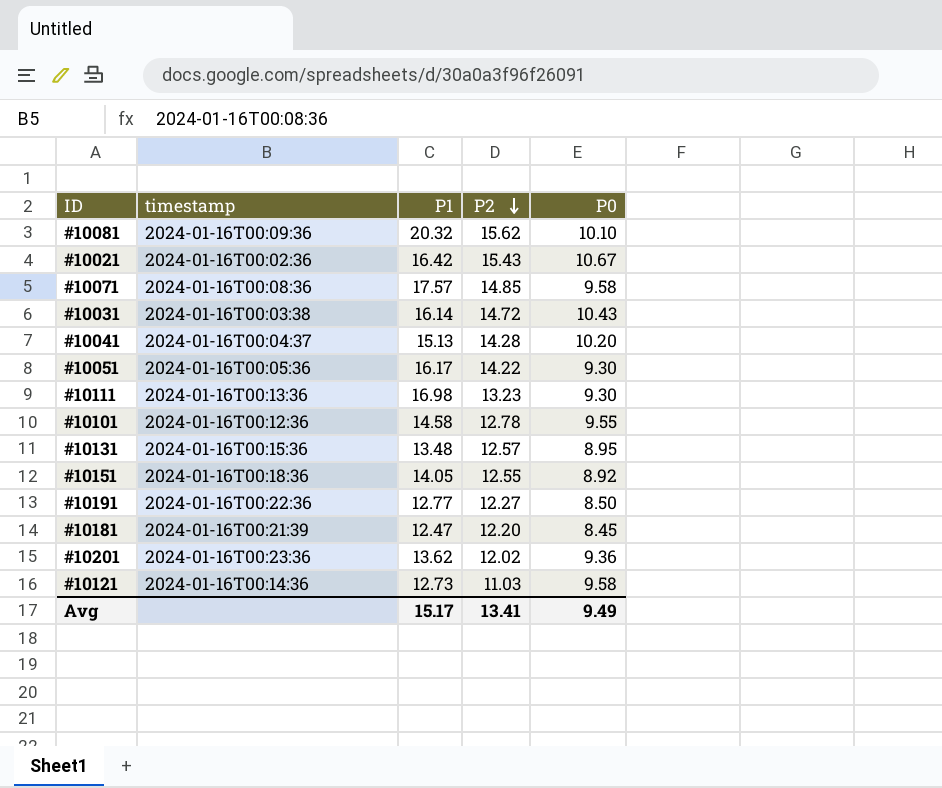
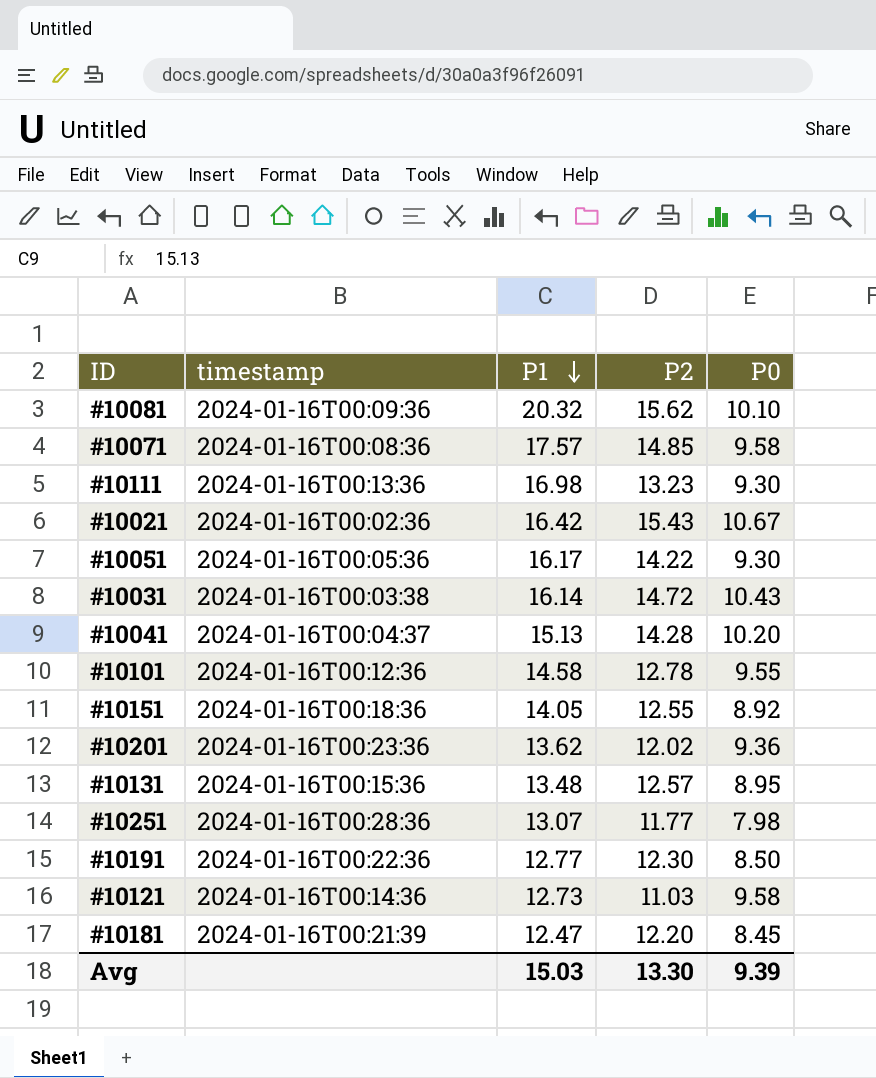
row order: P2 descending -> P1 descending
row #10251: none -> 2024-01-16T00:28:36 | 13.07 | 11.77 | 7.98
#10191 | P2: 12.27 -> 12.30
Avg | P1: 15.17 -> 15.03
Avg | P2: 13.41 -> 13.30
Avg | P0: 9.49 -> 9.39

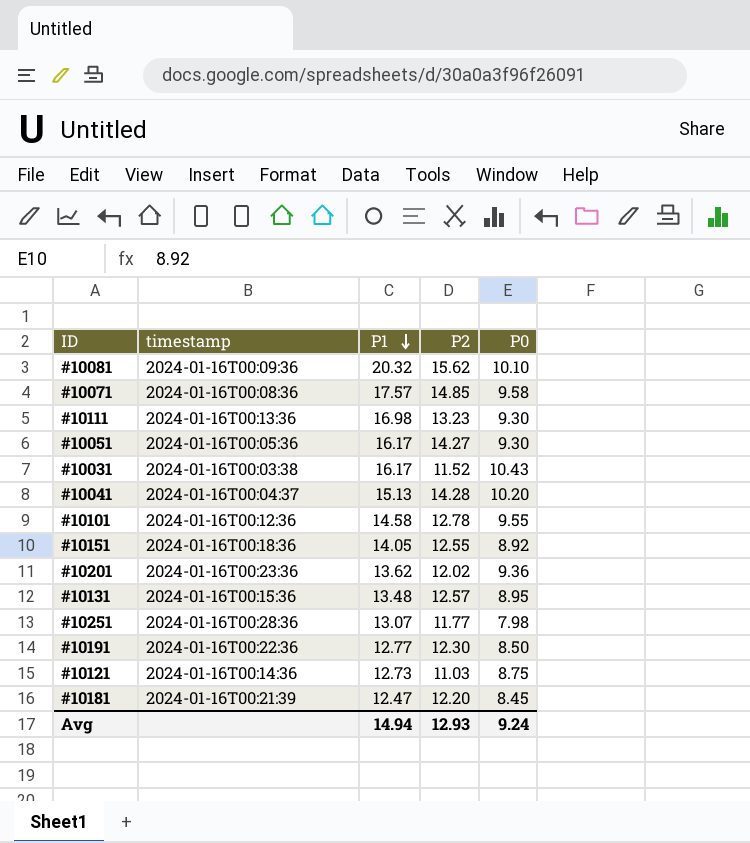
row #10021: 2024-01-16T00:02:36 | 16.42 | 15.43 | 10.67 -> none
#10051 | P2: 14.22 -> 14.27
#10031 | P1: 16.14 -> 16.17
#10031 | P2: 14.72 -> 11.52
#10121 | P0: 9.58 -> 8.75
Avg | P1: 15.03 -> 14.94
Avg | P2: 13.30 -> 12.93
Avg | P0: 9.39 -> 9.24

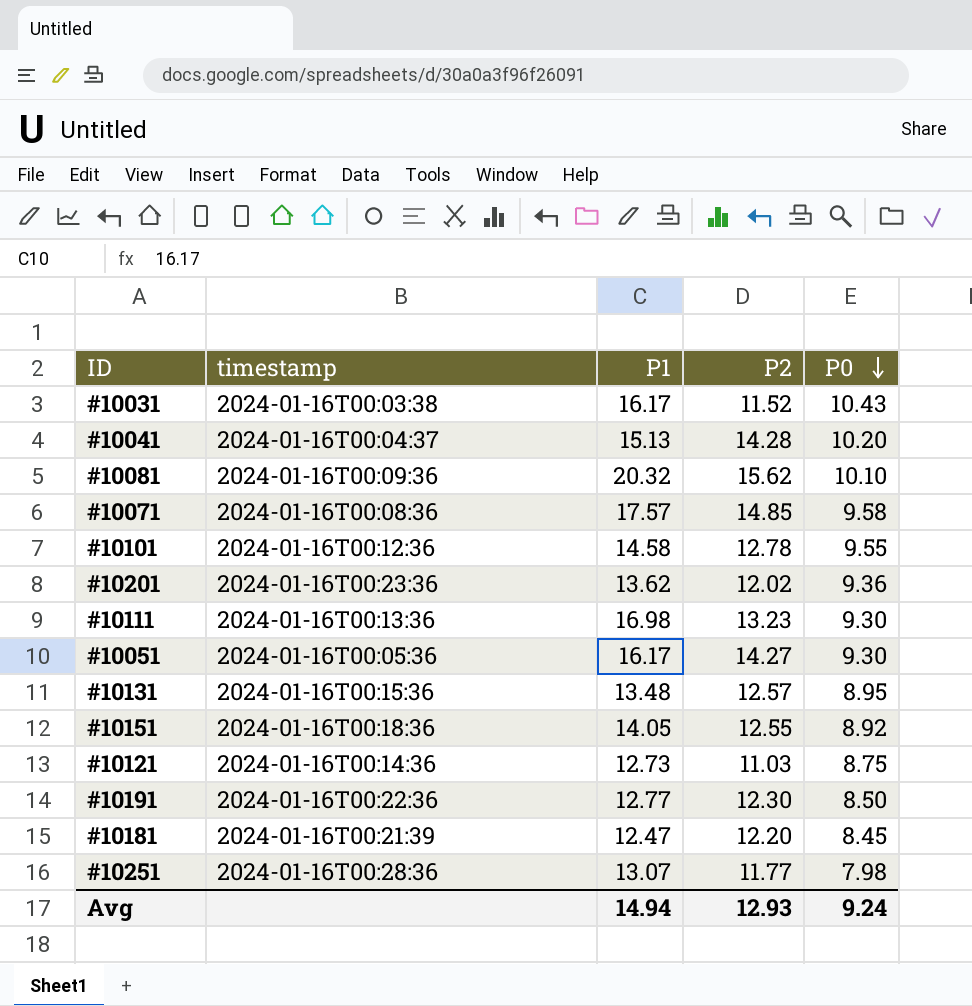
row order: P1 descending -> P0 descending

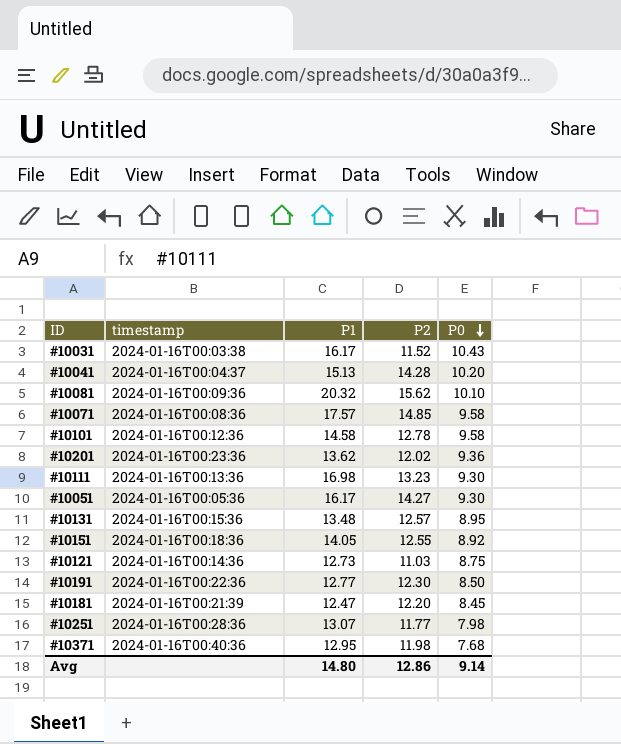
#10101 | P0: 9.55 -> 9.58
row #10371: none -> 2024-01-16T00:40:36 | 12.95 | 11.98 | 7.68
Avg | P1: 14.94 -> 14.80
Avg | P2: 12.93 -> 12.86
Avg | P0: 9.24 -> 9.14

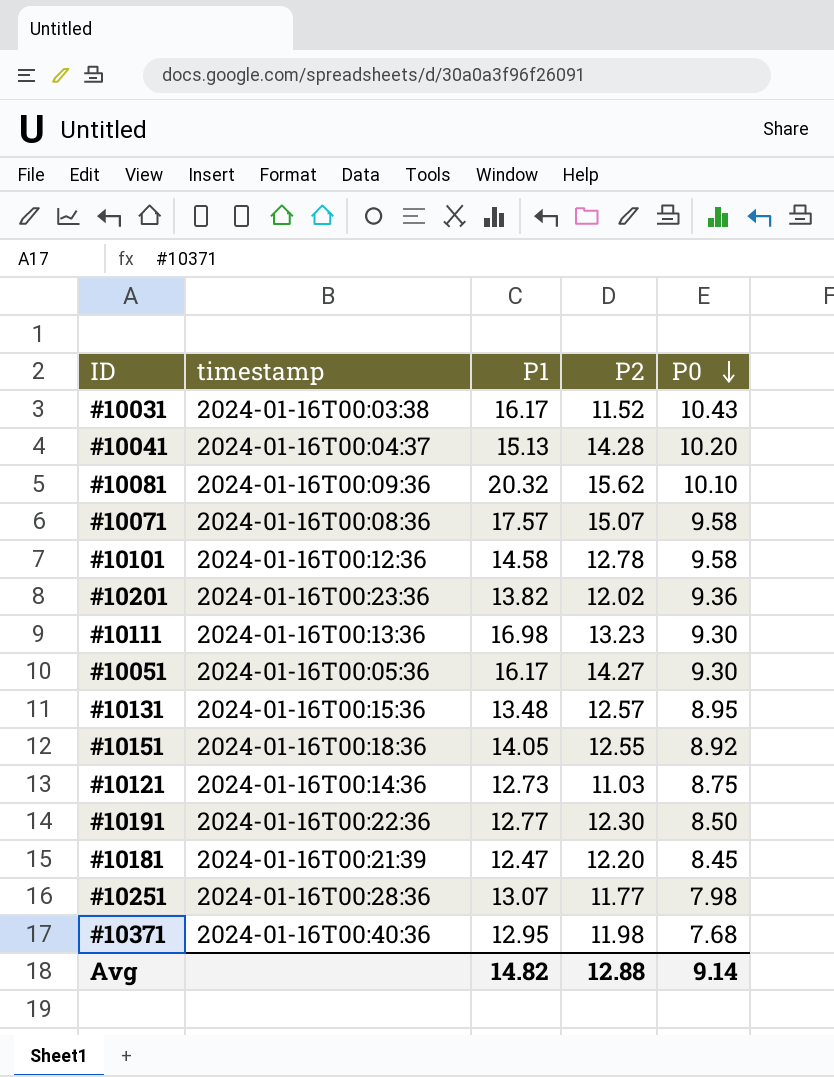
#10071 | P2: 14.85 -> 15.07
#10201 | P1: 13.62 -> 13.82
Avg | P1: 14.80 -> 14.82
Avg | P2: 12.86 -> 12.88

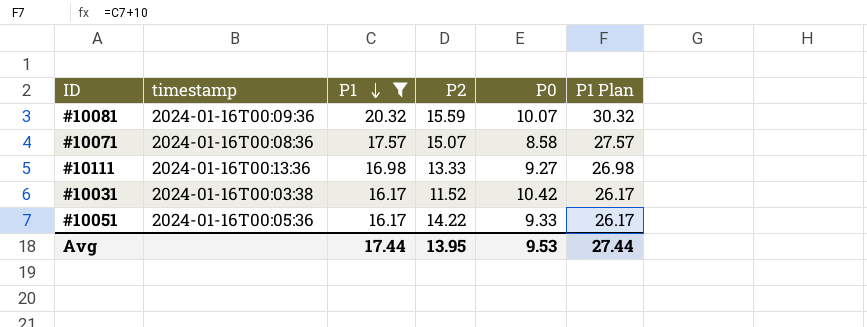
filter: none -> P1 >= 16.17
row order: P0 descending -> P1 descending
column P1 Plan | formula: none -> [P1] + 10
#10081 | P2: 15.62 -> 15.59
#10081 | P0: 10.10 -> 10.07
#10071 | P0: 9.58 -> 8.58
#10111 | P2: 13.23 -> 13.33
#10111 | P0: 9.30 -> 9.27
#10031 | P0: 10.43 -> 10.42
#10051 | P2: 14.27 -> 14.22
#10051 | P0: 9.30 -> 9.33
Avg | P1: 14.82 -> 17.44
Avg | P2: 12.88 -> 13.95
Avg | P0: 9.14 -> 9.53

